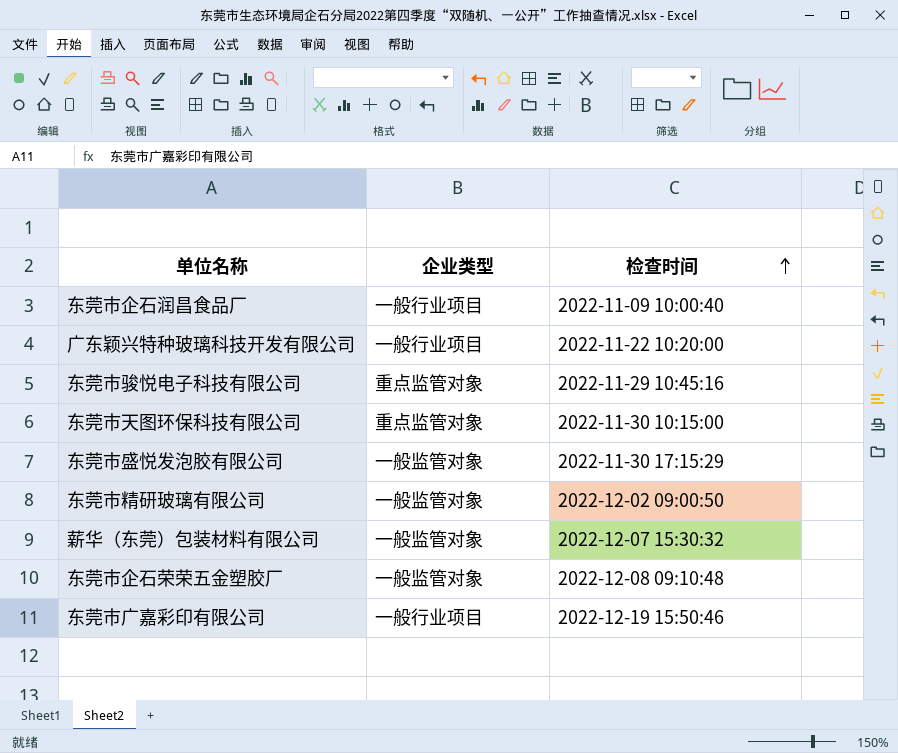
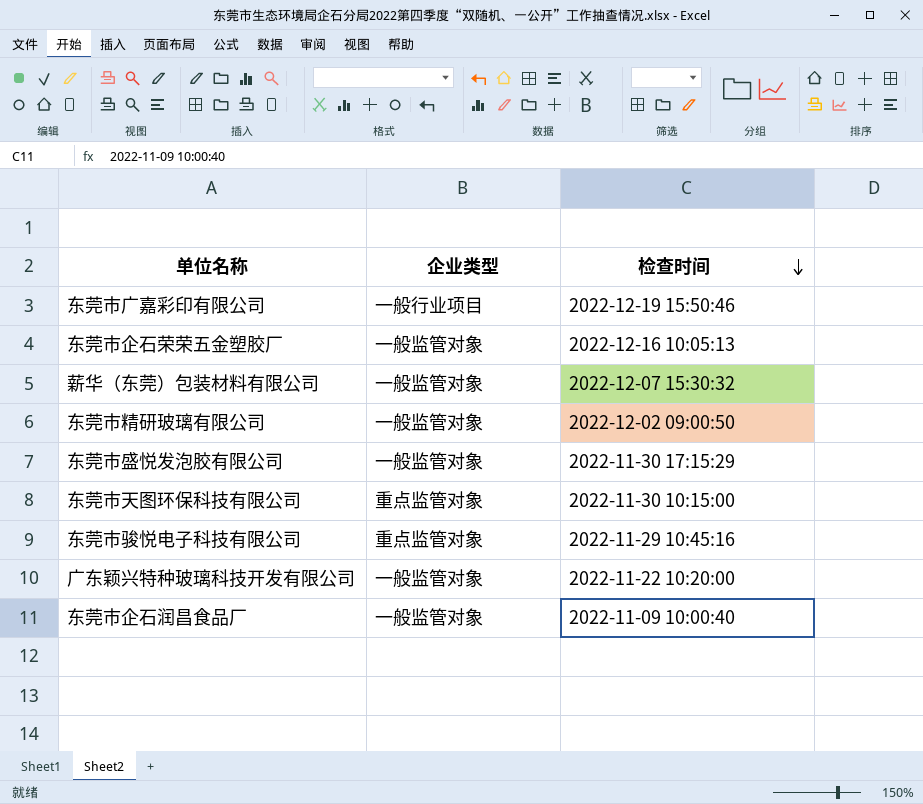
row order: 检查时间 ascending -> 检查时间 descending
东莞市企石荣荣五金塑胶厂 | 检查时间: 2022-12-08 09:10:48 -> 2022-12-16 10:05:13
广东颖兴特种玻璃科技开发有限公司 | 企业类型: 一般行业项目 -> 一般监管对象
东莞市企石润昌食品厂 | 企业类型: 一般行业项目 -> 一般监管对象

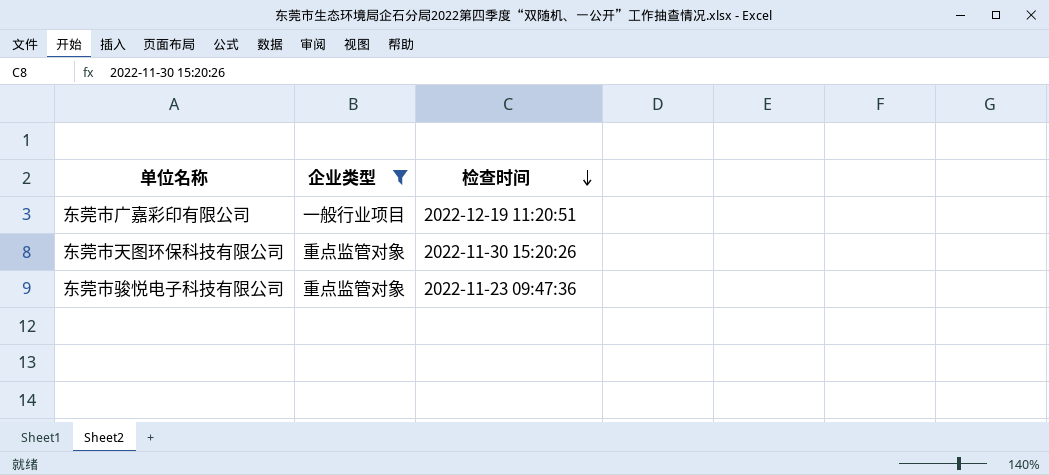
filter: none -> 企业类型 != 一般监管对象
东莞市广嘉彩印有限公司 | 检查时间: 2022-12-19 15:50:46 -> 2022-12-19 11:20:51
东莞市天图环保科技有限公司 | 检查时间: 2022-11-30 10:15:00 -> 2022-11-30 15:20:26
东莞市骏悦电子科技有限公司 | 检查时间: 2022-11-29 10:45:16 -> 2022-11-23 09:47:36

